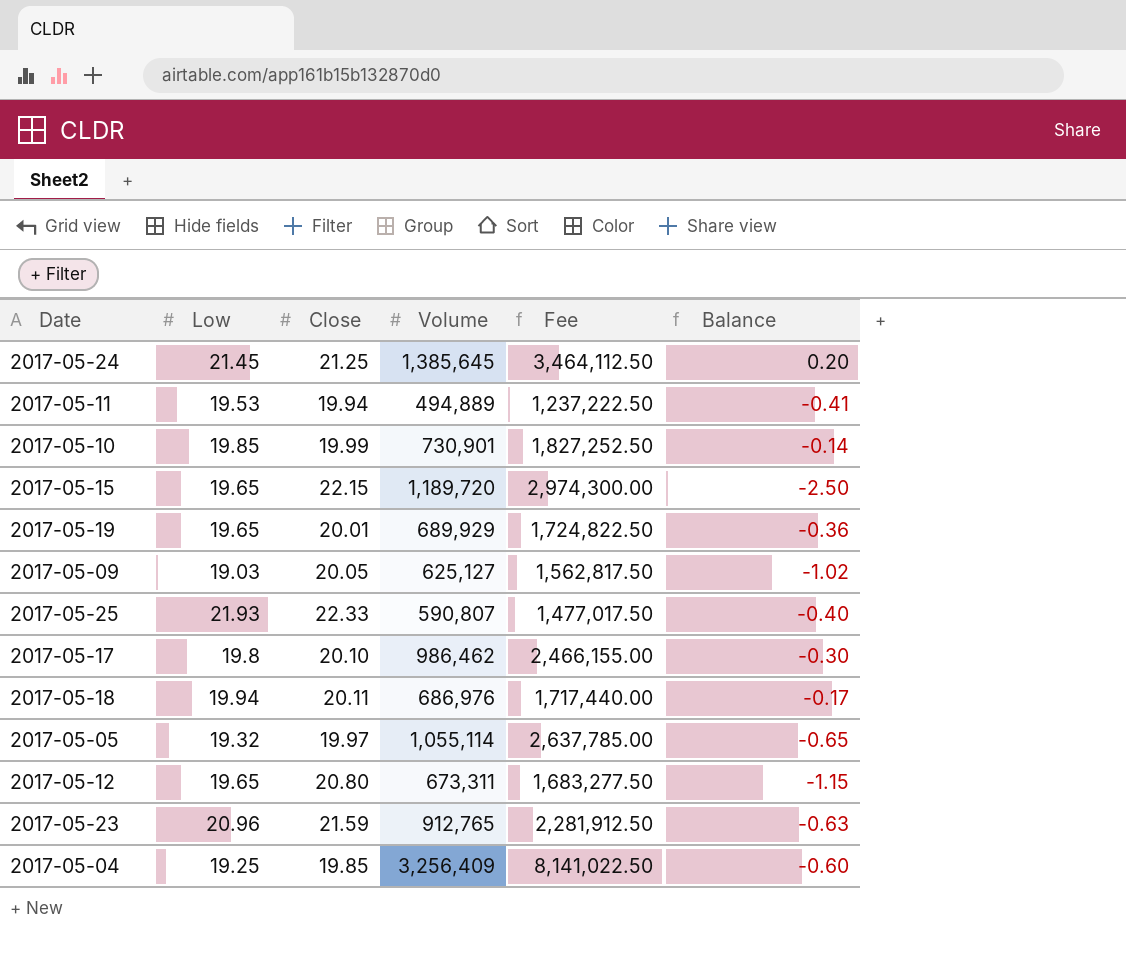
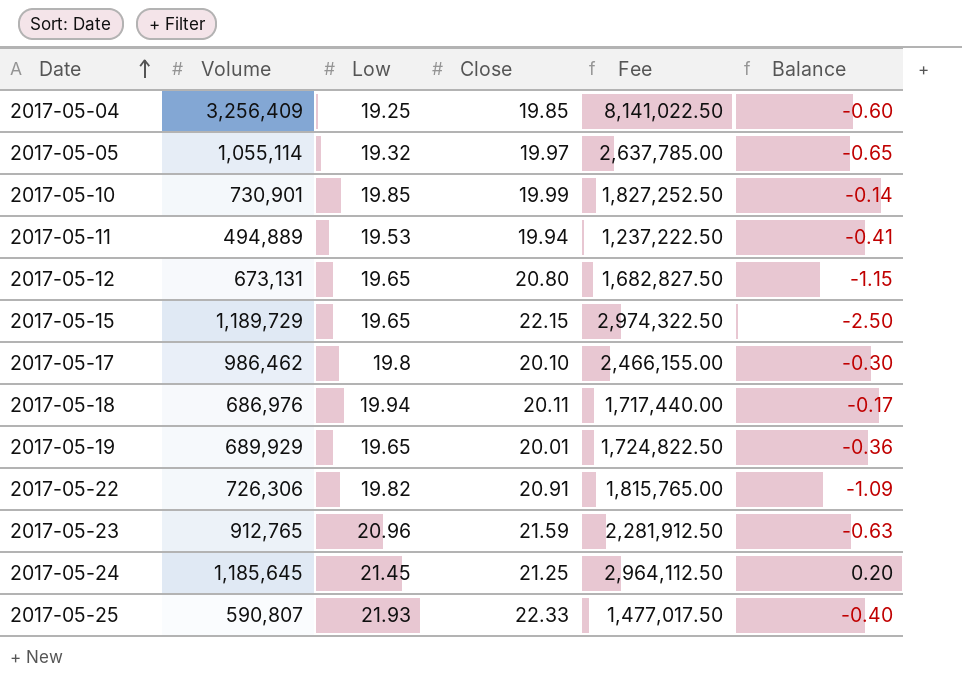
row order: none -> Date ascending
column Volume | position: 4 -> 2
row 2017-05-09: 19.03 | 20.05 | 625,127 | 1,562,817.50 | -1.02 -> none
2017-05-12 | Volume: 673,311 -> 673,131
2017-05-12 | Fee: 1,683,277.50 -> 1,682,827.50
2017-05-15 | Volume: 1,189,720 -> 1,189,729
2017-05-15 | Fee: 2,974,300.00 -> 2,974,322.50
row 2017-05-22: none -> 726,306 | 19.82 | 20.91 | 1,815,765.00 | -1.09
2017-05-24 | Volume: 1,385,645 -> 1,185,645
2017-05-24 | Fee: 3,464,112.50 -> 2,964,112.50

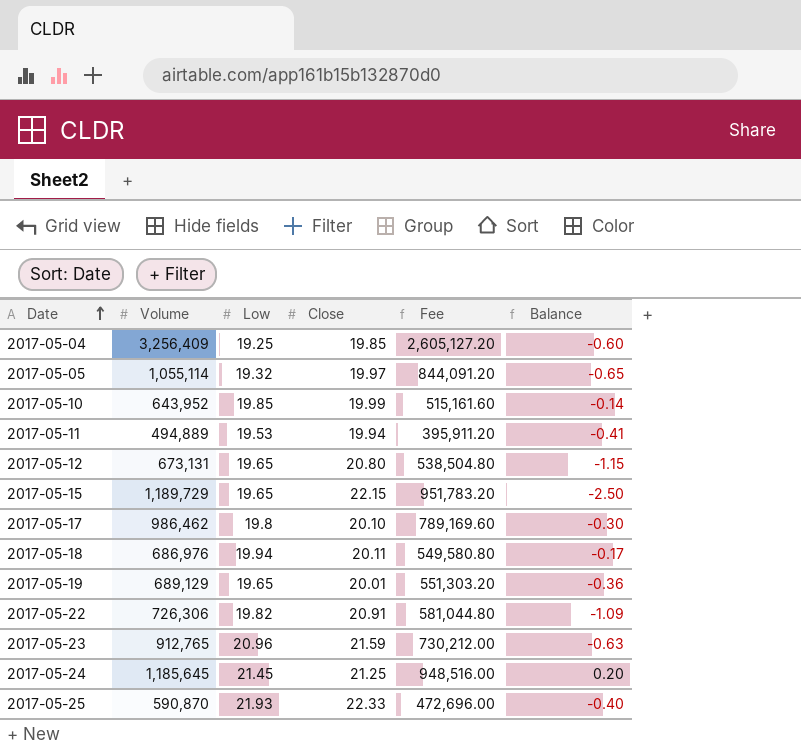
column Fee | formula: [Volume] * 2.5 -> [Volume] * 0.8
2017-05-10 | Volume: 730,901 -> 643,952
2017-05-19 | Volume: 689,929 -> 689,129
2017-05-25 | Volume: 590,807 -> 590,870

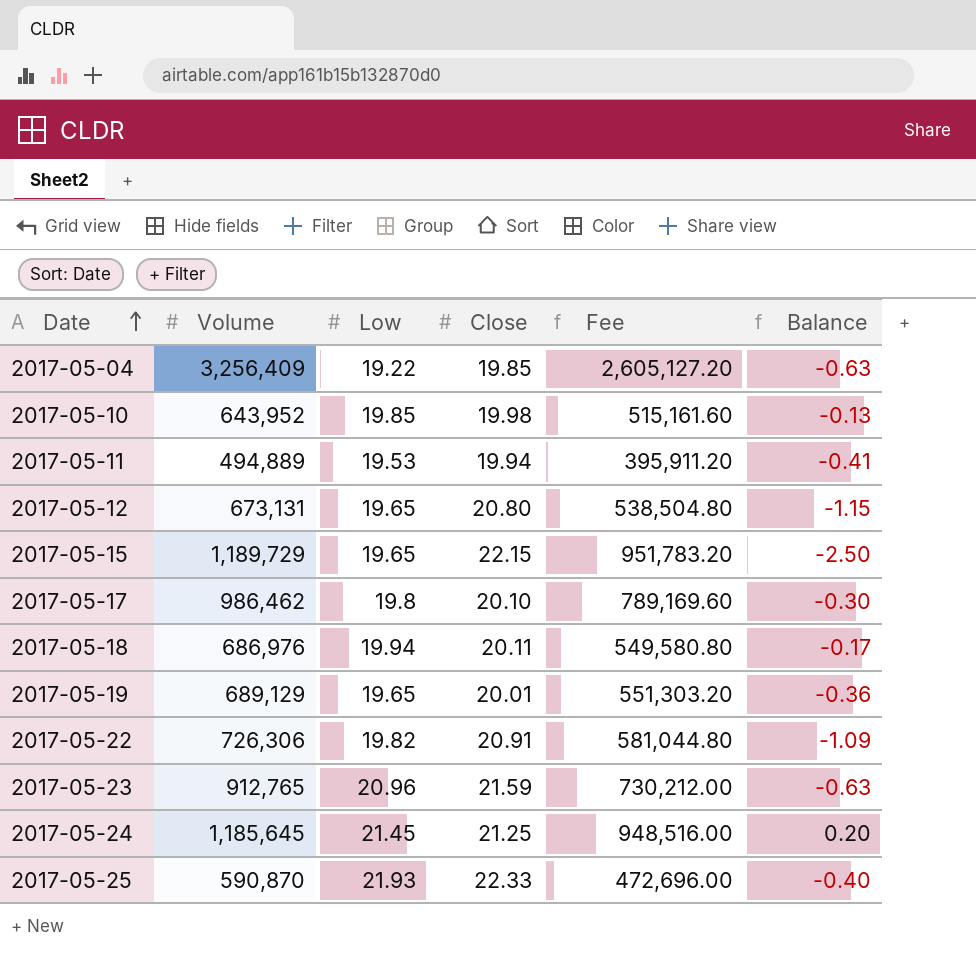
row 2017-05-05: 1,055,114 | 19.32 | 19.97 | 844,091.20 | -0.65 -> none
2017-05-04 | Low: 19.25 -> 19.22
2017-05-04 | Balance: -0.60 -> -0.63
2017-05-10 | Close: 19.99 -> 19.98
2017-05-10 | Balance: -0.14 -> -0.13

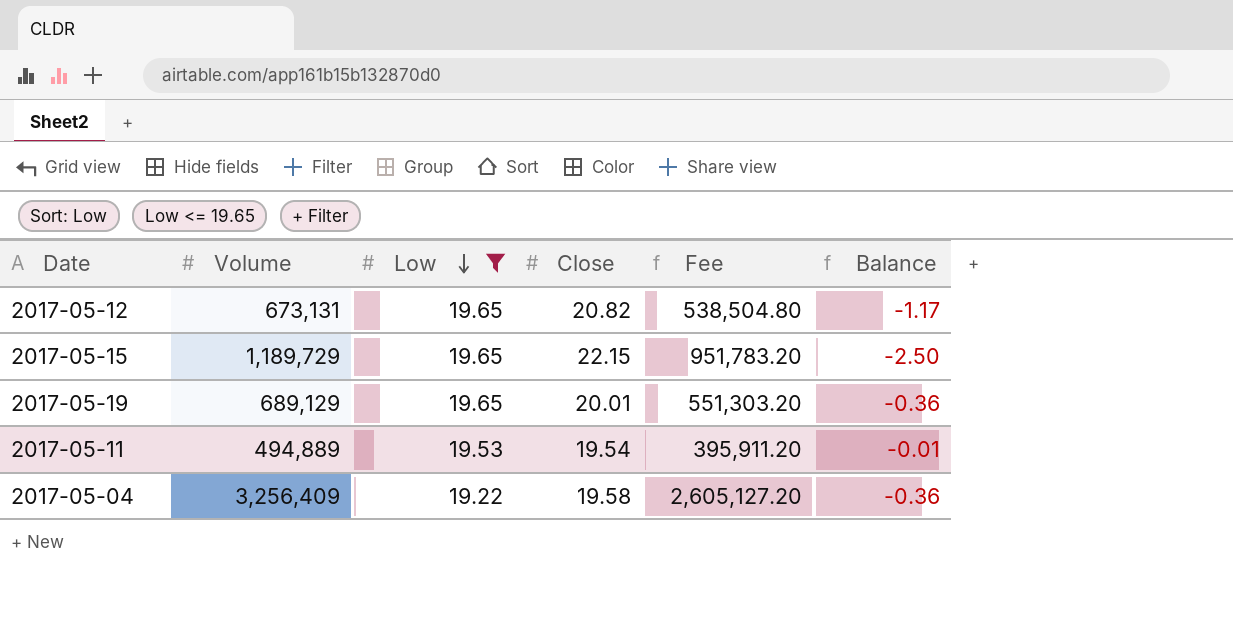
filter: none -> Low <= 19.65
row order: Date ascending -> Low descending
2017-05-12 | Close: 20.80 -> 20.82
2017-05-12 | Balance: -1.15 -> -1.17
2017-05-11 | Close: 19.94 -> 19.54
2017-05-11 | Balance: -0.41 -> -0.01
2017-05-04 | Close: 19.85 -> 19.58
2017-05-04 | Balance: -0.63 -> -0.36

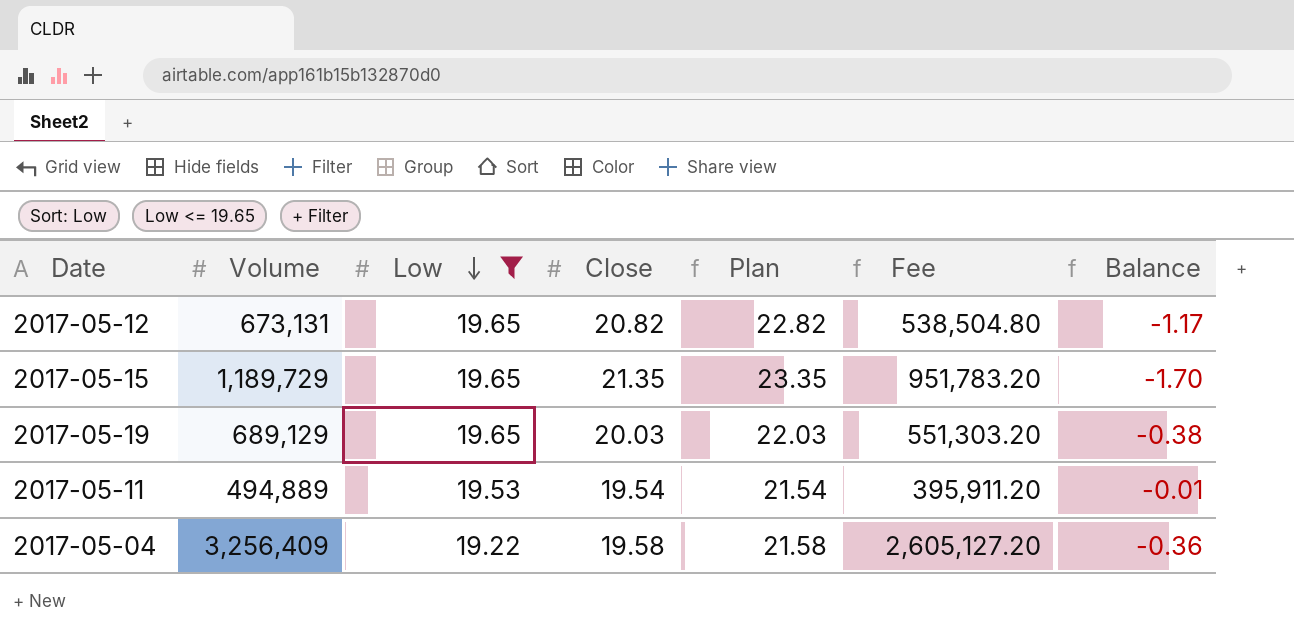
column Plan | formula: none -> [Close] + 2
2017-05-15 | Close: 22.15 -> 21.35
2017-05-15 | Balance: -2.50 -> -1.70
2017-05-19 | Close: 20.01 -> 20.03
2017-05-19 | Balance: -0.36 -> -0.38

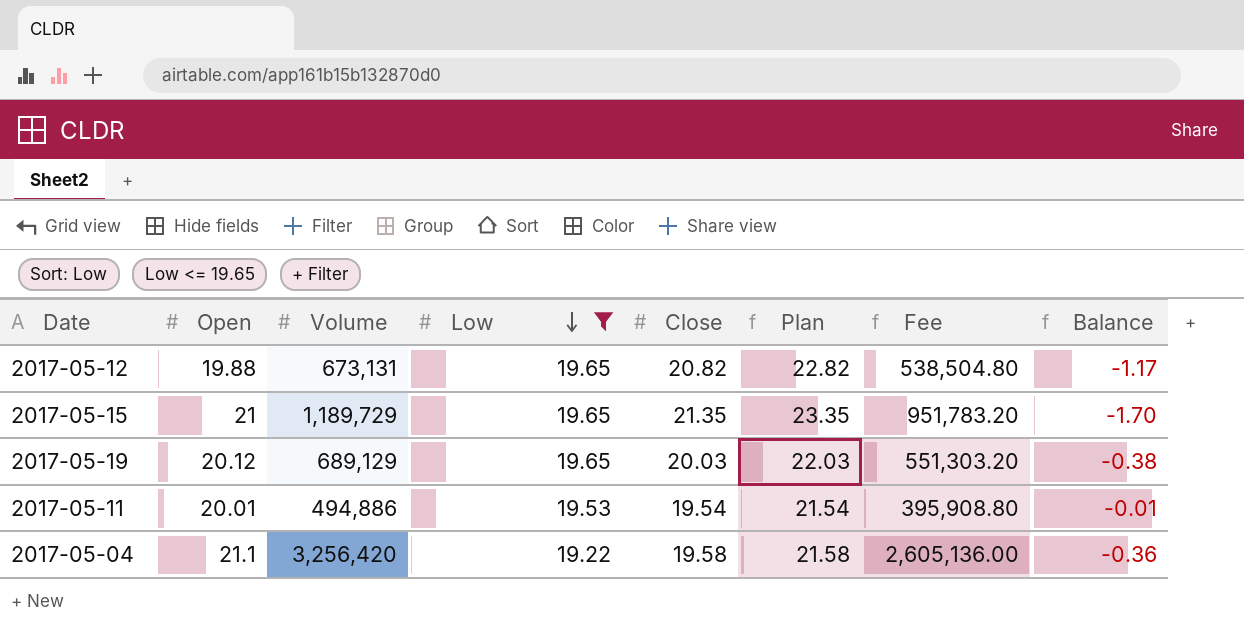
column Open | position: none -> 2
2017-05-11 | Volume: 494,889 -> 494,886
2017-05-11 | Fee: 395,911.20 -> 395,908.80
2017-05-04 | Volume: 3,256,409 -> 3,256,420
2017-05-04 | Fee: 2,605,127.20 -> 2,605,136.00

